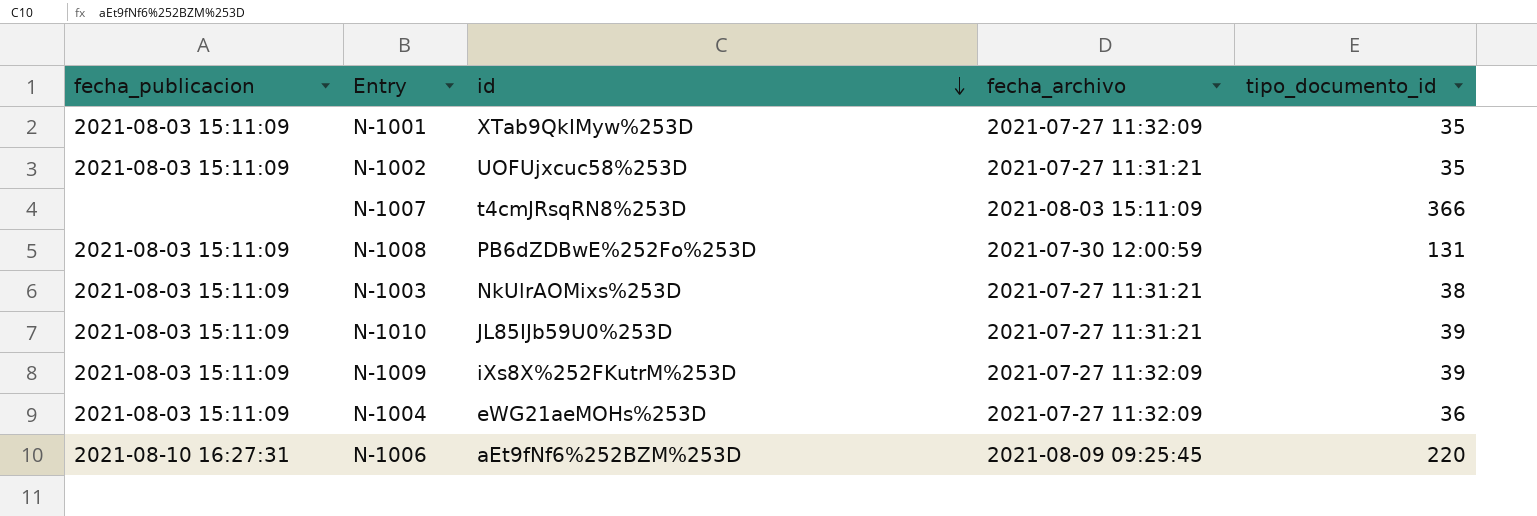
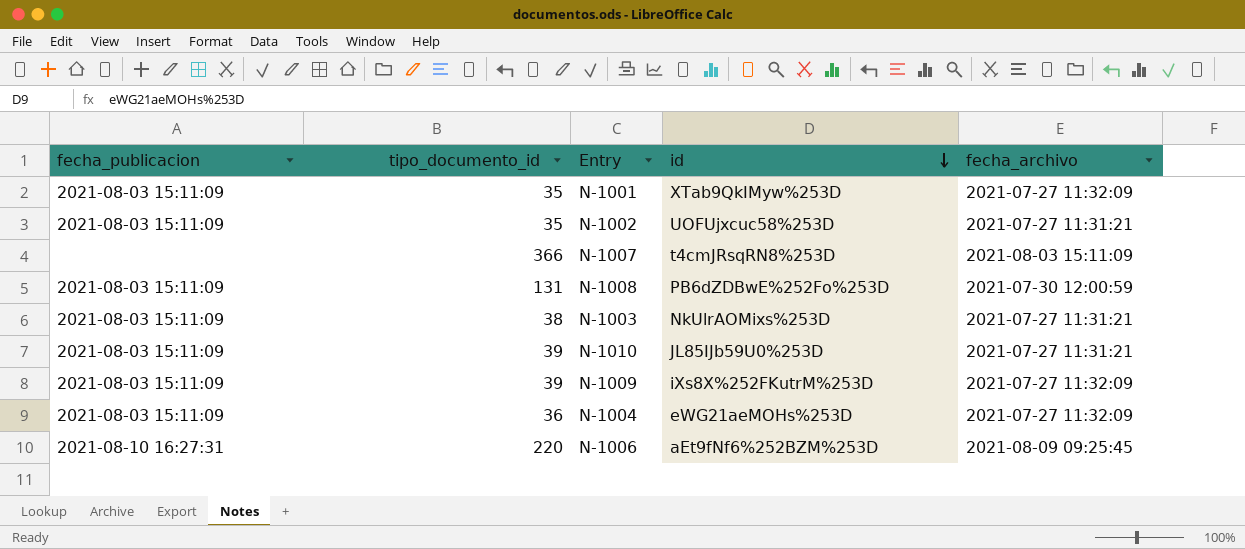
column tipo_documento_id | position: 5 -> 2

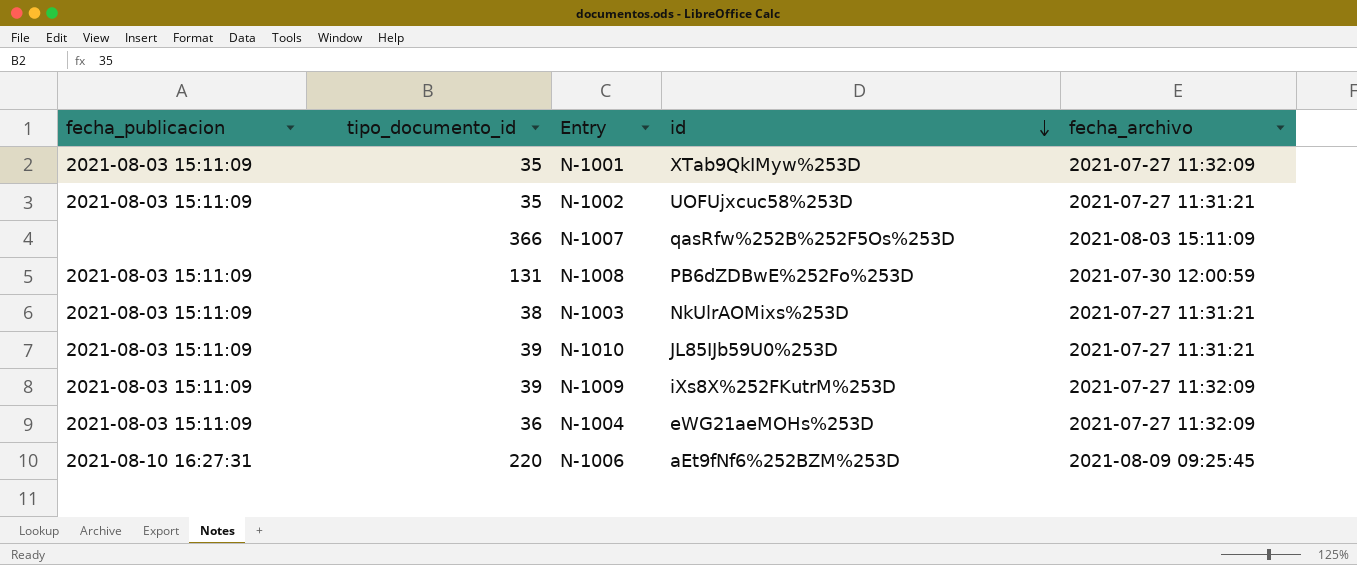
N-1007 | id: t4cmJRsqRN8%253D -> qasRfw%252B%252F5Os%253D

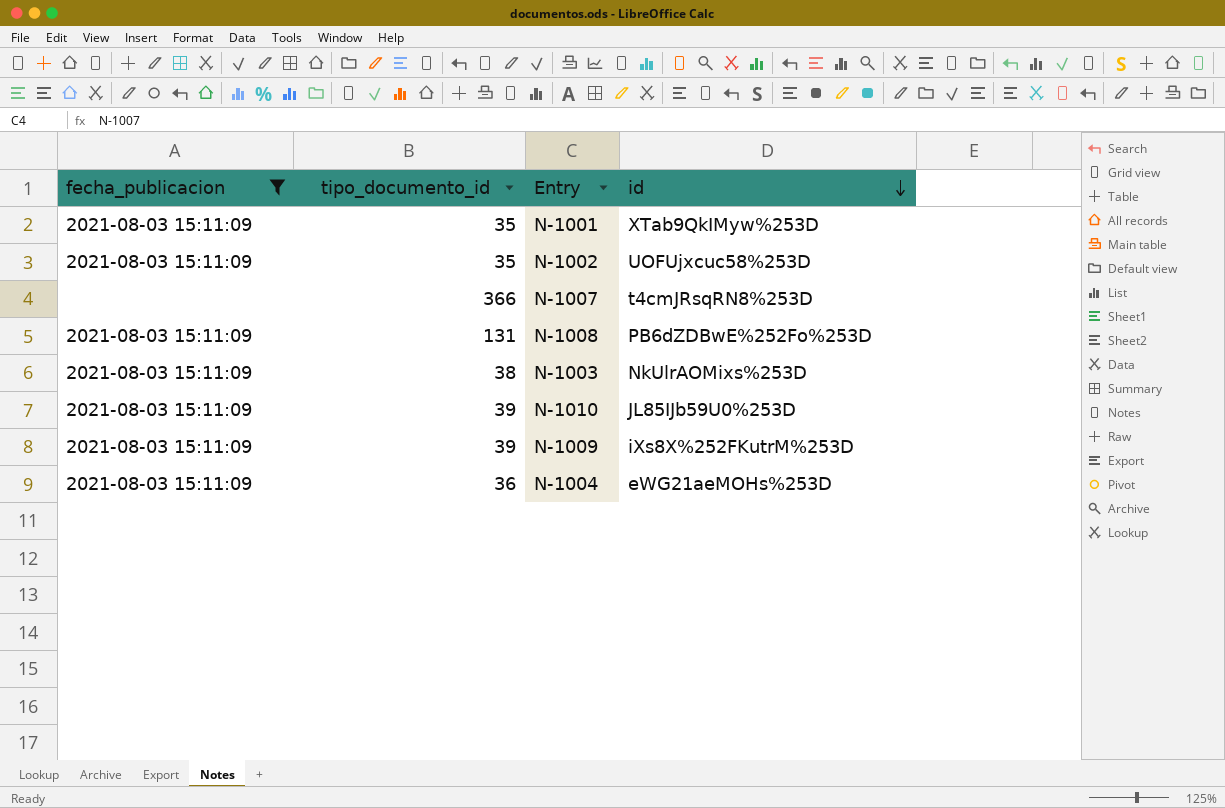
filter: none -> fecha_publicacion != 2021-08-10 16:27:31
column fecha_archivo | position: 5 -> none
N-1007 | id: qasRfw%252B%252F5Os%253D -> t4cmJRsqRN8%253D

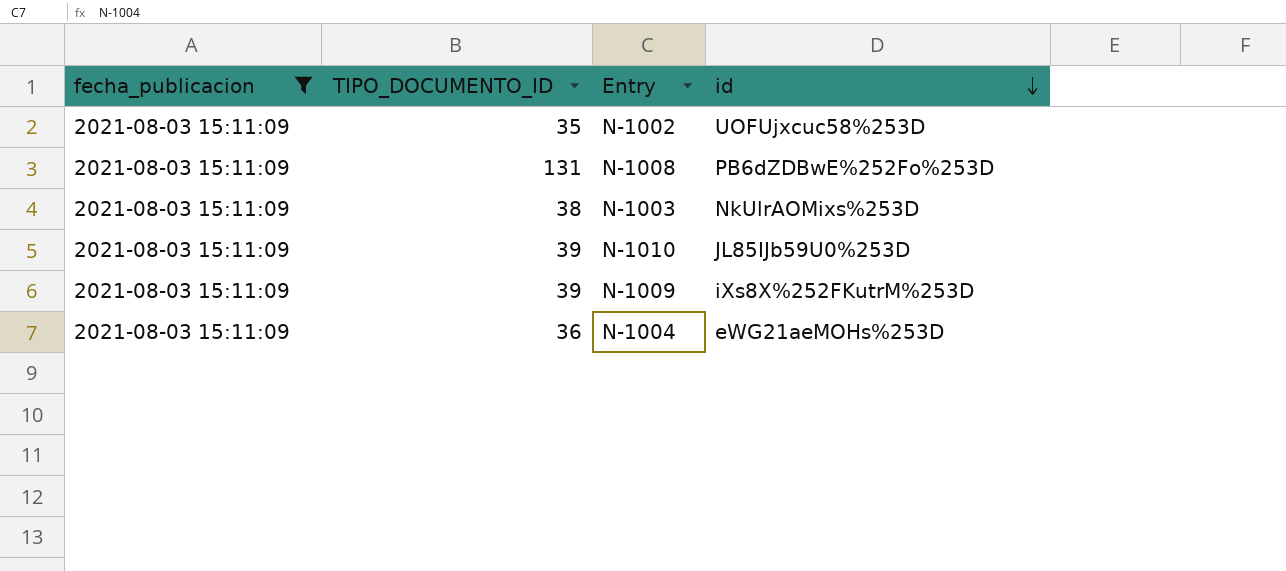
column name: tipo_documento_id -> TIPO_DOCUMENTO_ID
row N-1001: 2021-08-03 15:11:09 | 35 | XTab9QkIMyw%253D -> none
row N-1007: none | 366 | t4cmJRsqRN8%253D -> none

